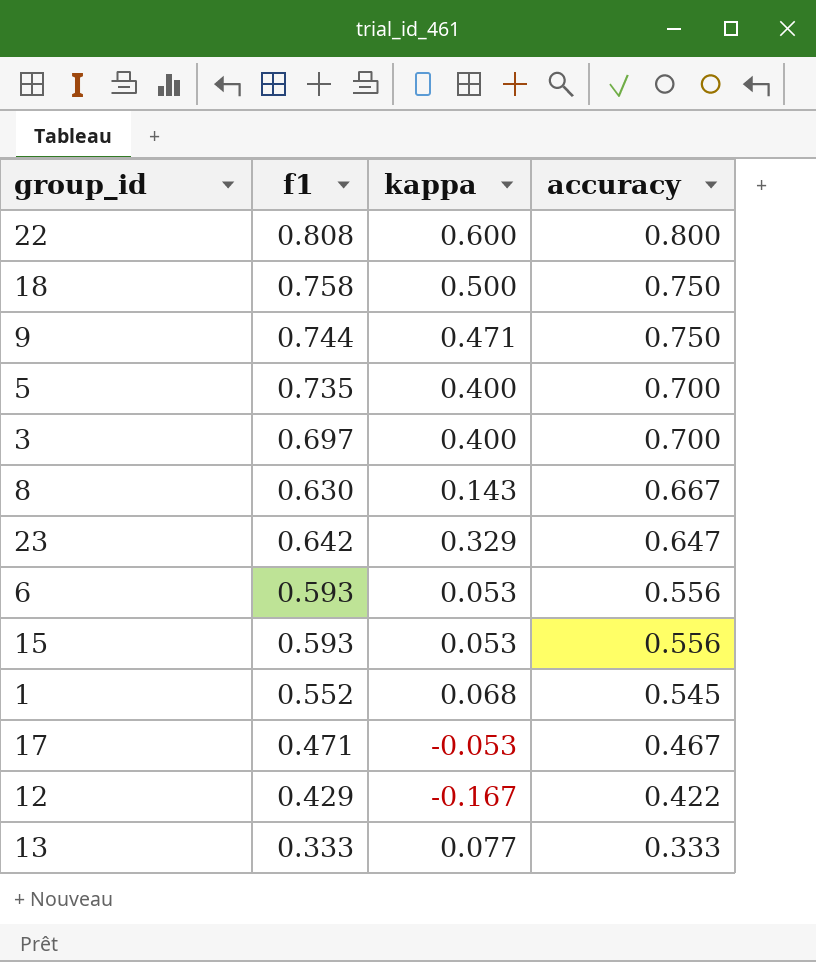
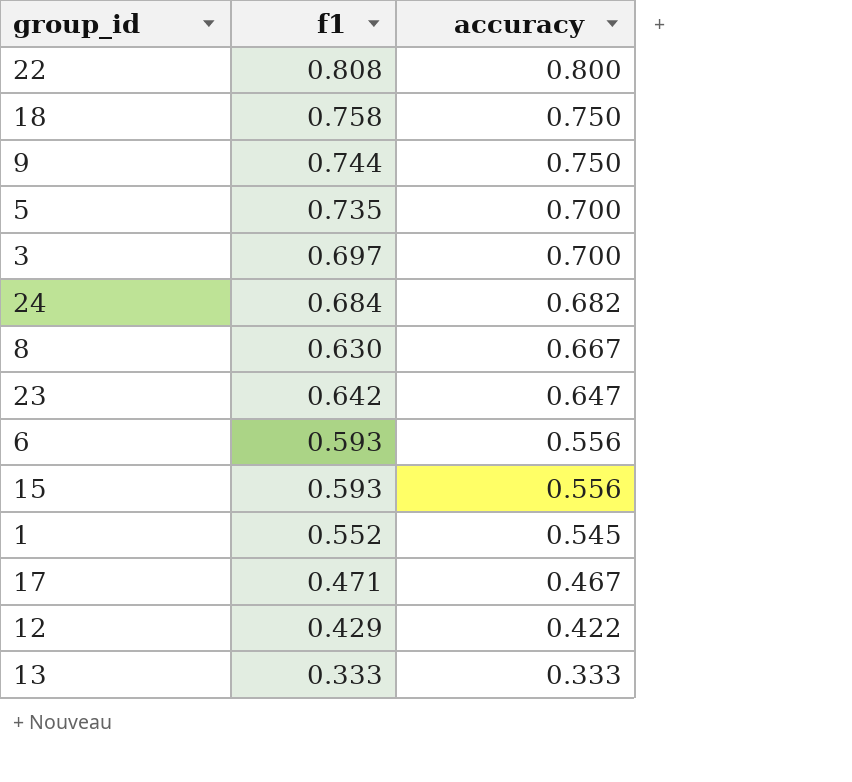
column kappa | position: 3 -> none
row 24: none -> 0.684 | 0.682

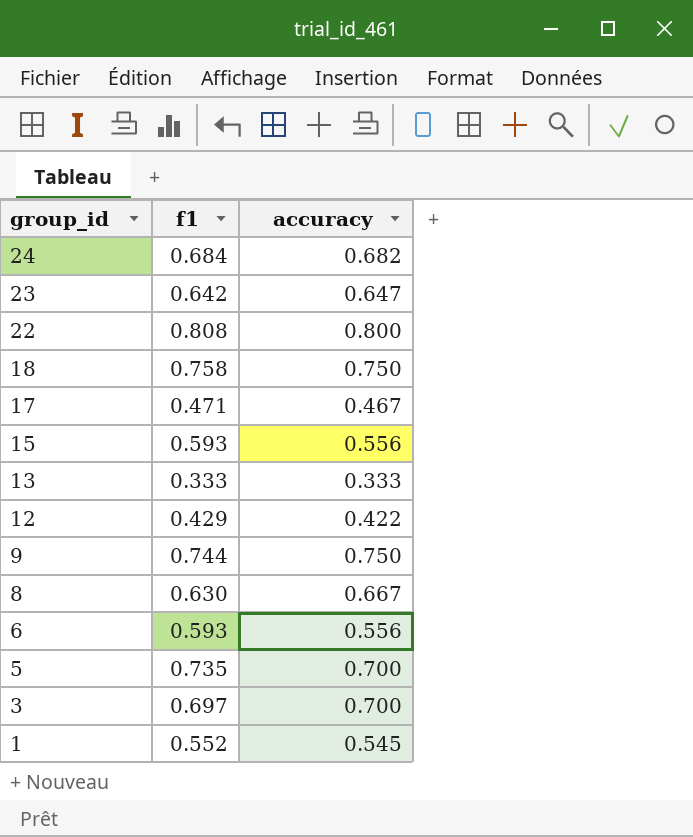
row order: accuracy descending -> group_id descending

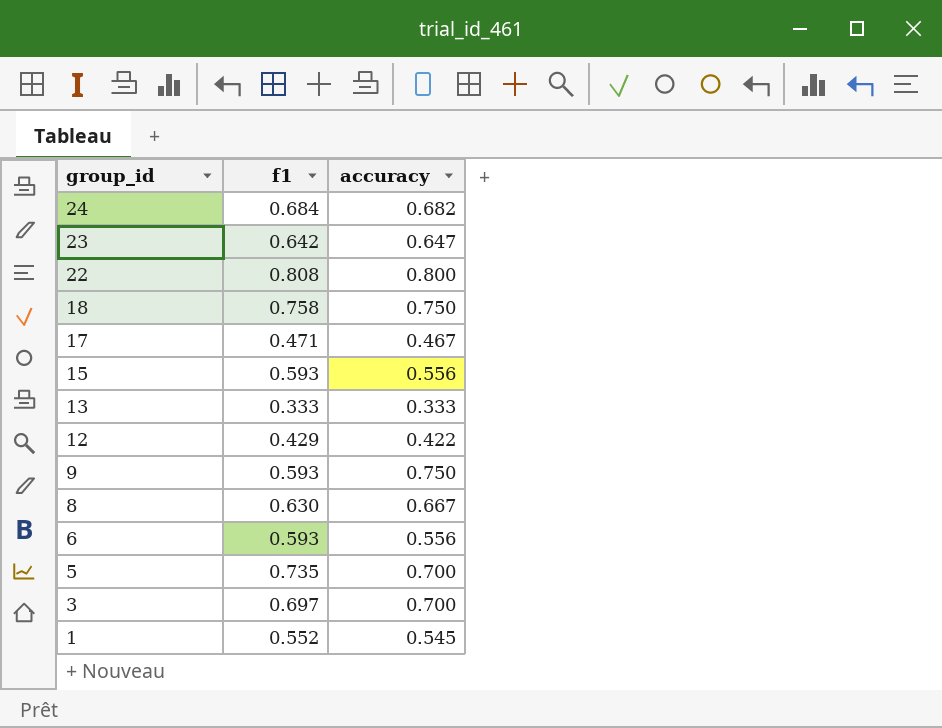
9 | f1: 0.744 -> 0.593

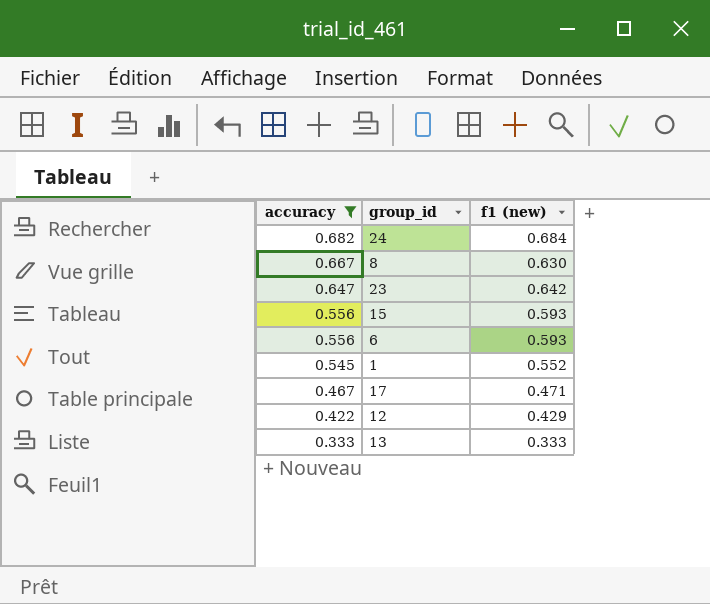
filter: none -> accuracy <= 0.682
row order: group_id descending -> accuracy descending
column accuracy | position: 3 -> 1
column name: f1 -> f1 (new)

